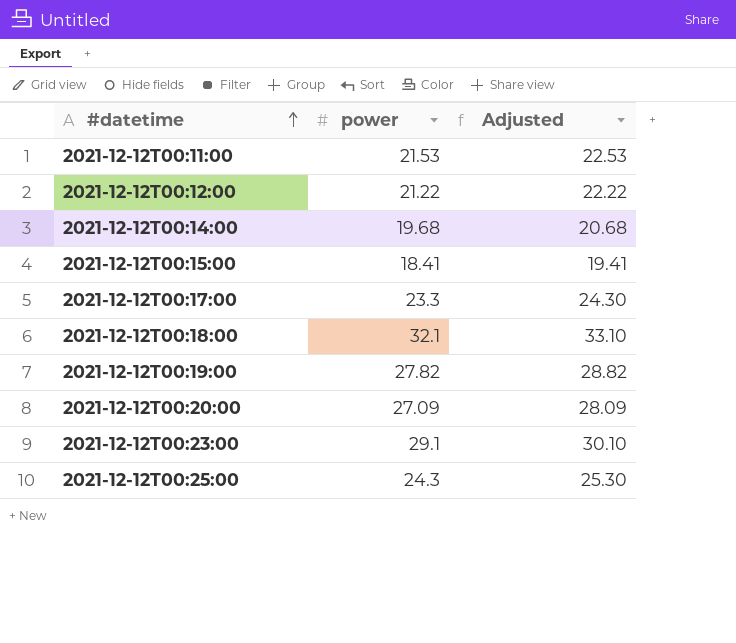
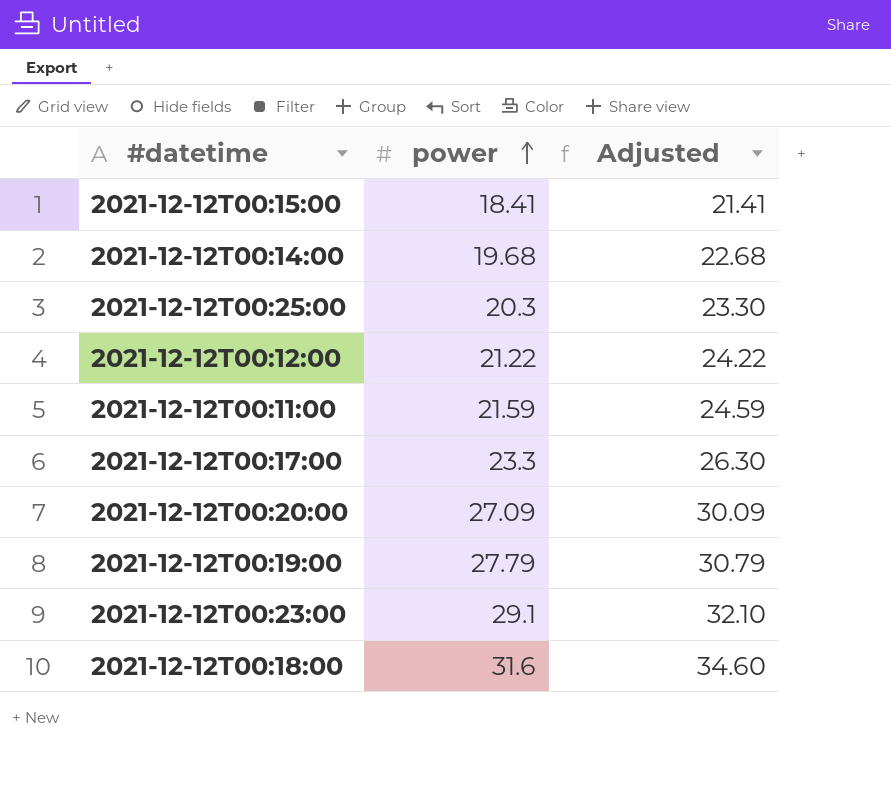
row order: #datetime ascending -> power ascending
column Adjusted | formula: [power] + 1 -> [power] + 3
2021-12-12T00:25:00 | power: 24.3 -> 20.3
2021-12-12T00:11:00 | power: 21.53 -> 21.59
2021-12-12T00:19:00 | power: 27.82 -> 27.79
2021-12-12T00:18:00 | power: 32.1 -> 31.6

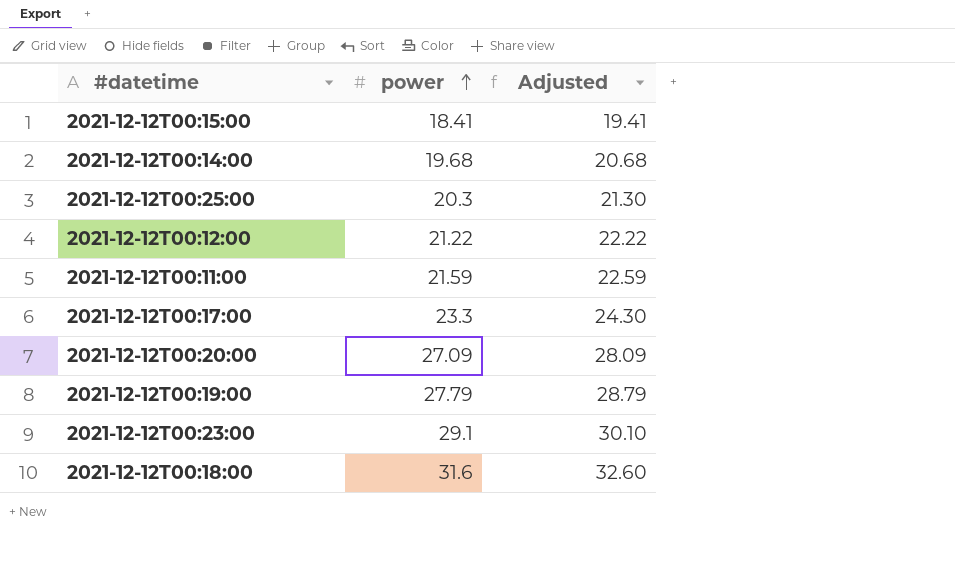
column Adjusted | formula: [power] + 3 -> [power] + 1

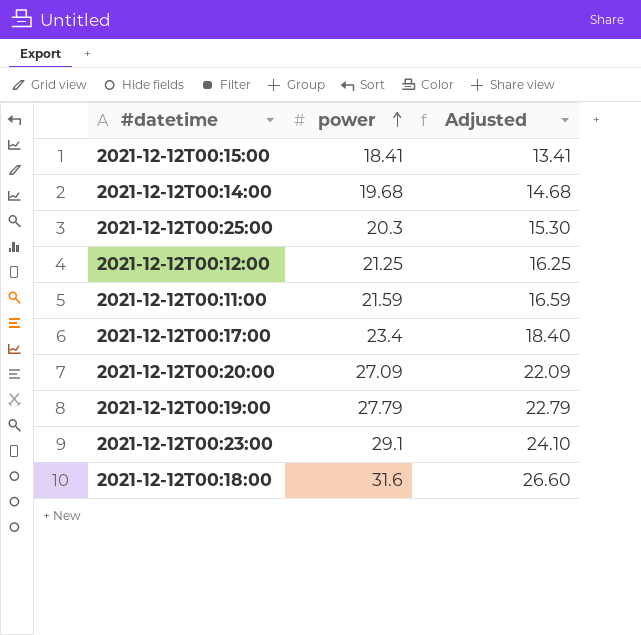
column Adjusted | formula: [power] + 1 -> [power] - 5
2021-12-12T00:12:00 | power: 21.22 -> 21.25
2021-12-12T00:17:00 | power: 23.3 -> 23.4

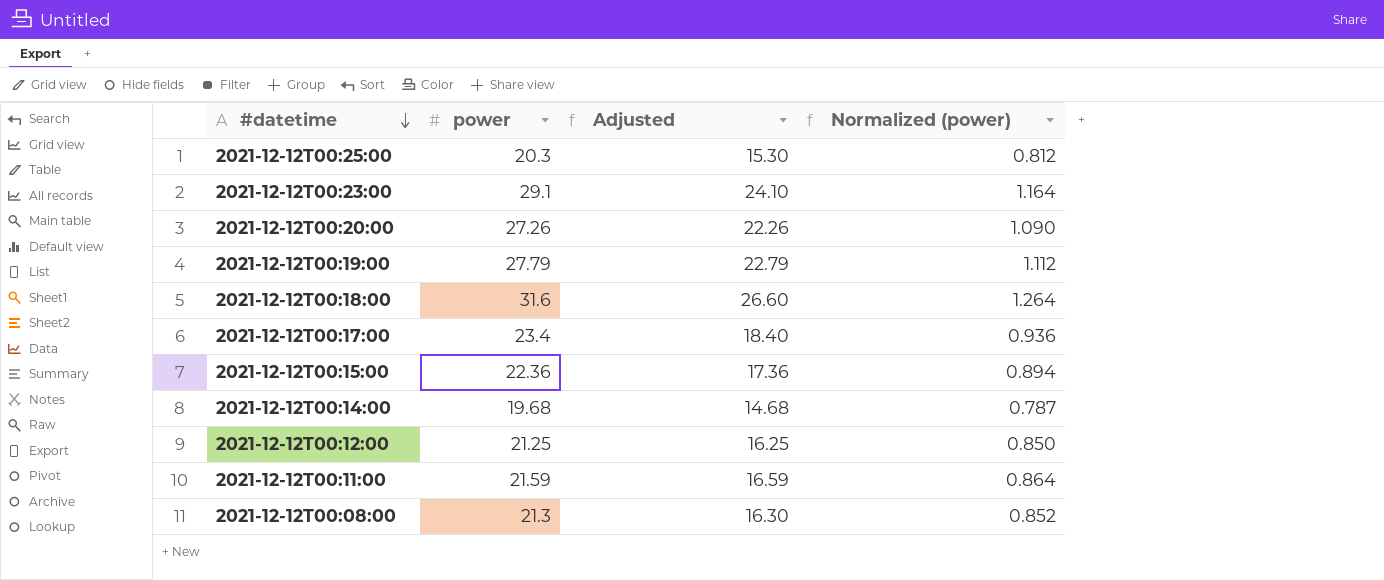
row order: power ascending -> #datetime descending
column Normalized (power) | formula: none -> [power] * 0.04
2021-12-12T00:20:00 | power: 27.09 -> 27.26
2021-12-12T00:20:00 | Adjusted: 22.09 -> 22.26
2021-12-12T00:15:00 | power: 18.41 -> 22.36
2021-12-12T00:15:00 | Adjusted: 13.41 -> 17.36
row 2021-12-12T00:08:00: none -> 21.3 | 16.30 | 0.852

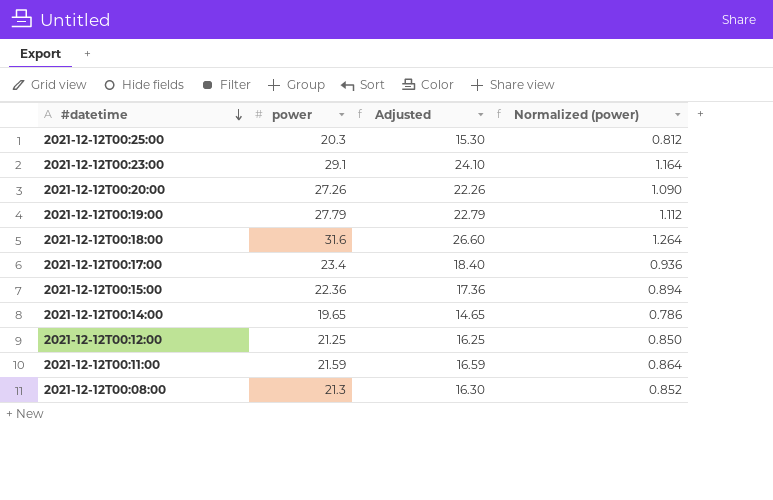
2021-12-12T00:14:00 | power: 19.68 -> 19.65
2021-12-12T00:14:00 | Adjusted: 14.68 -> 14.65
2021-12-12T00:14:00 | Normalized (power): 0.787 -> 0.786

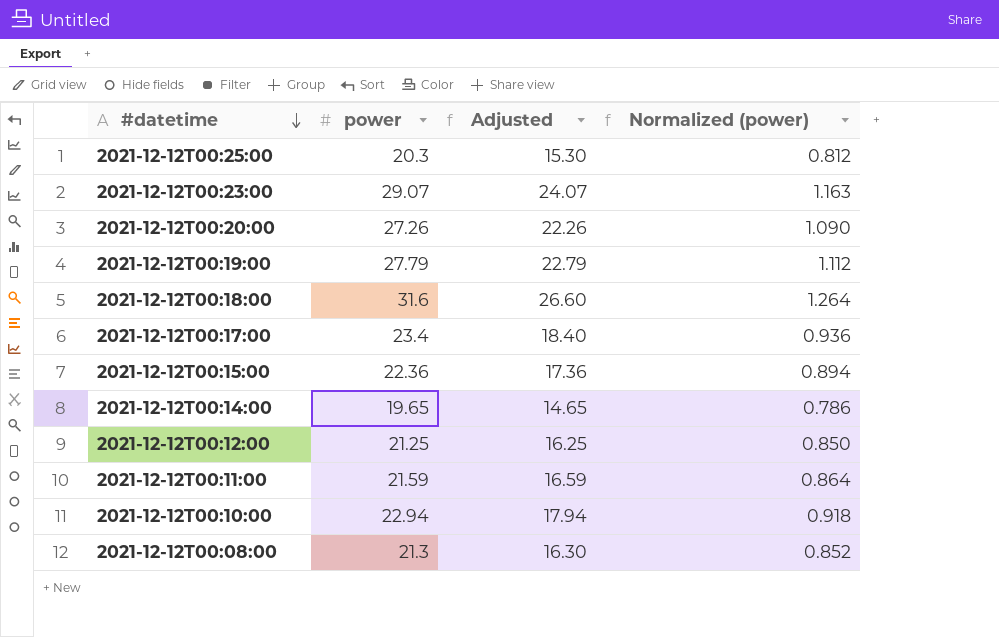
2021-12-12T00:23:00 | power: 29.1 -> 29.07
2021-12-12T00:23:00 | Adjusted: 24.10 -> 24.07
2021-12-12T00:23:00 | Normalized (power): 1.164 -> 1.163
row 2021-12-12T00:10:00: none -> 22.94 | 17.94 | 0.918

